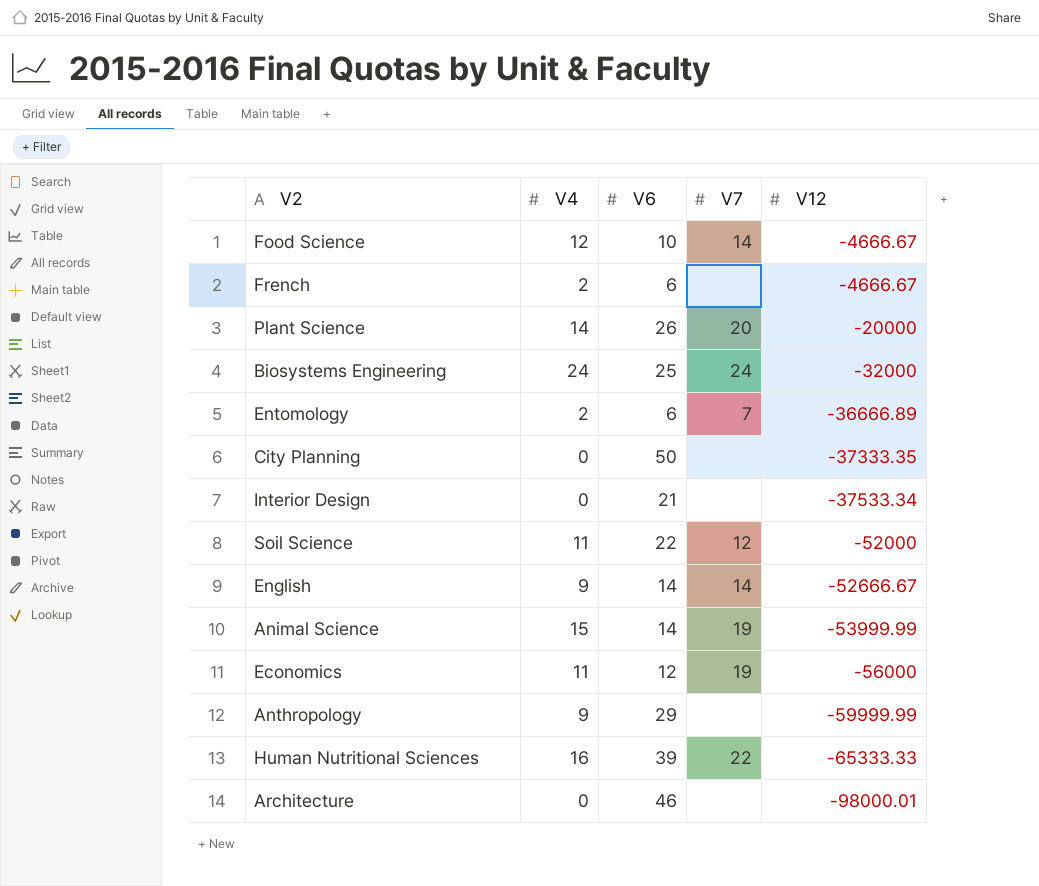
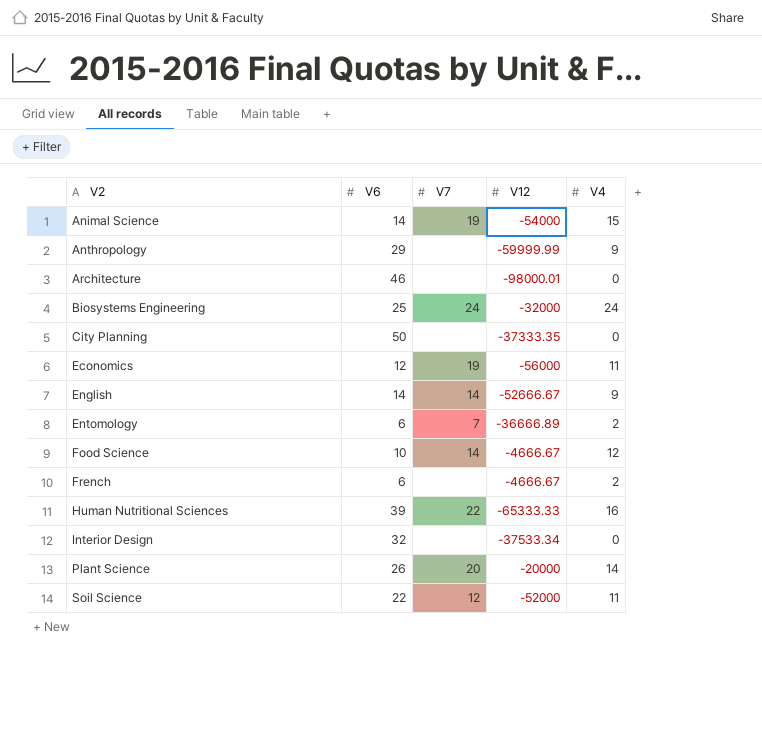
row order: V12 descending -> V2 ascending
column V4 | position: 2 -> 5
Animal Science | V12: -53999.99 -> -54000
Interior Design | V6: 21 -> 32

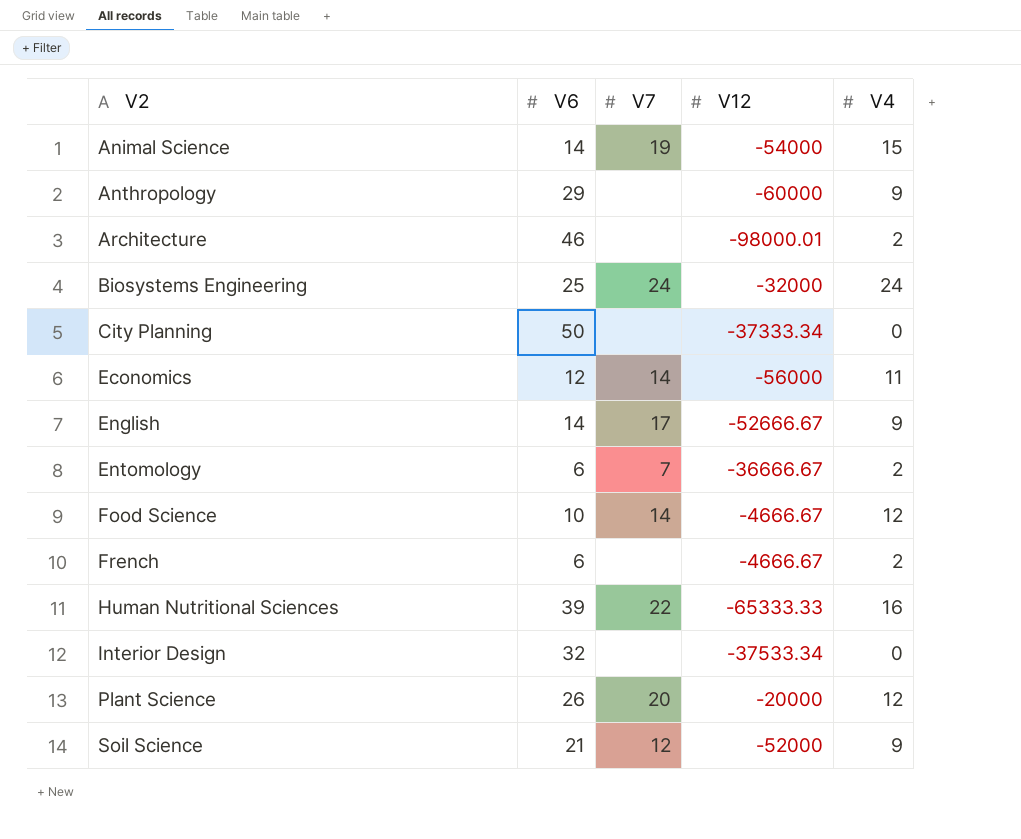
Anthropology | V12: -59999.99 -> -60000
Architecture | V4: 0 -> 2
City Planning | V12: -37333.35 -> -37333.34
Economics | V7: 19 -> 14
English | V7: 14 -> 17
Entomology | V12: -36666.89 -> -36666.67
Plant Science | V4: 14 -> 12
Soil Science | V6: 22 -> 21
Soil Science | V4: 11 -> 9

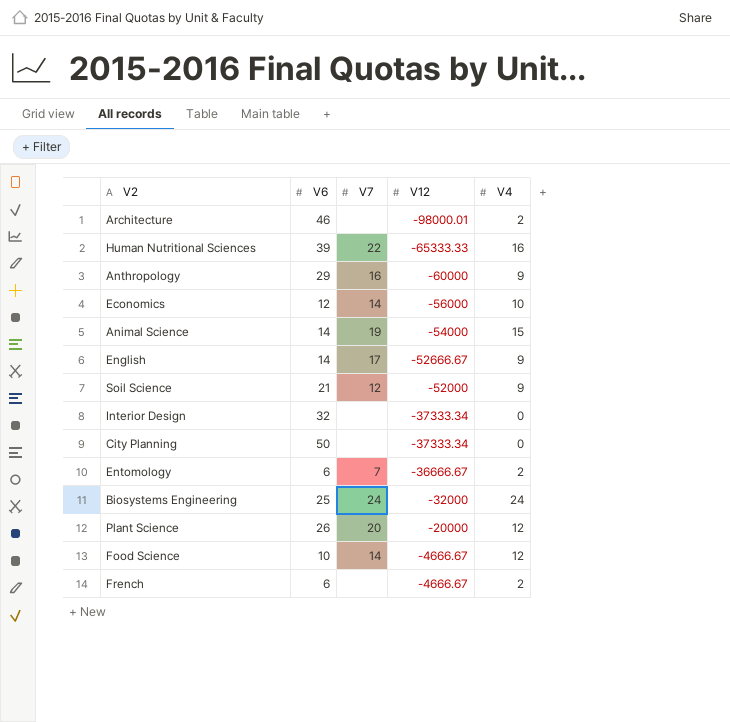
row order: V2 ascending -> V12 ascending
Anthropology | V7: none -> 16
Economics | V4: 11 -> 10
Interior Design | V12: -37533.34 -> -37333.34

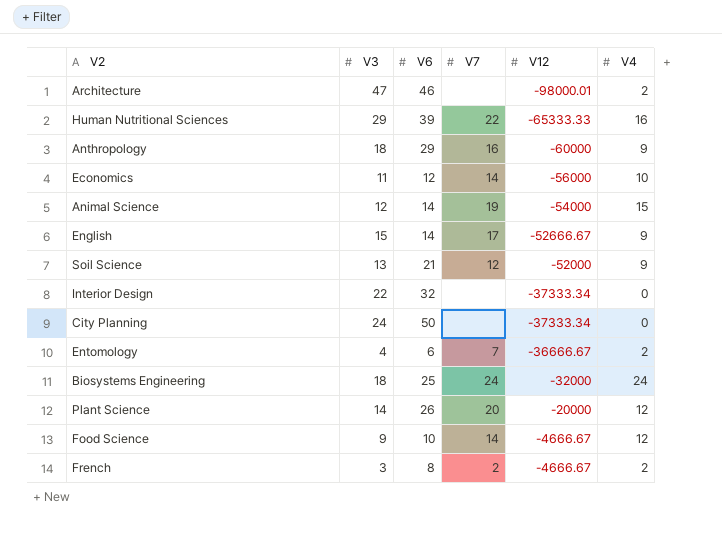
column V3 | position: none -> 2
French | V6: 6 -> 8
French | V7: none -> 2

